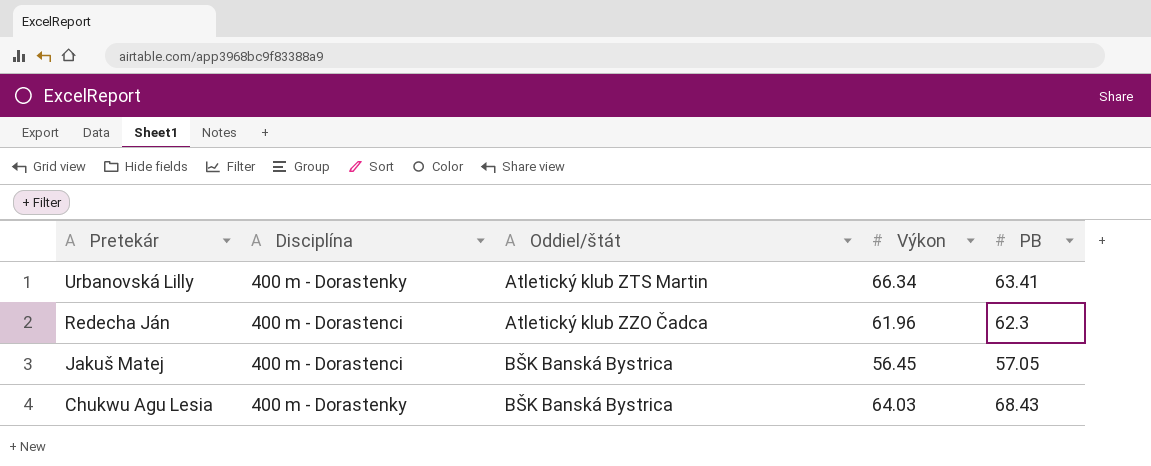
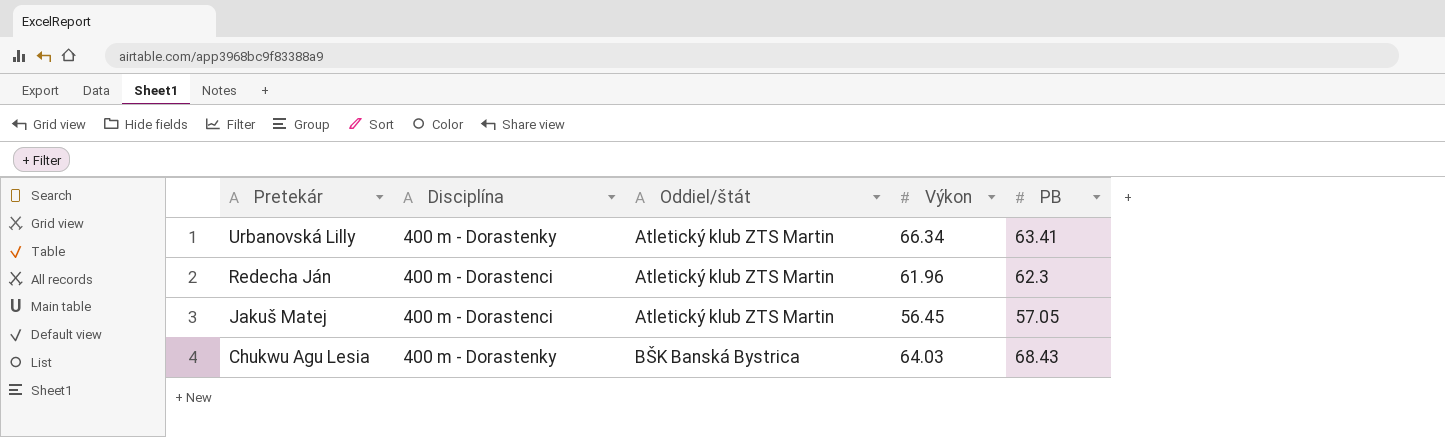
Redecha Ján | Oddiel/štát: Atletický klub ZZO Čadca -> Atletický klub ZTS Martin
Jakuš Matej | Oddiel/štát: BŠK Banská Bystrica -> Atletický klub ZTS Martin

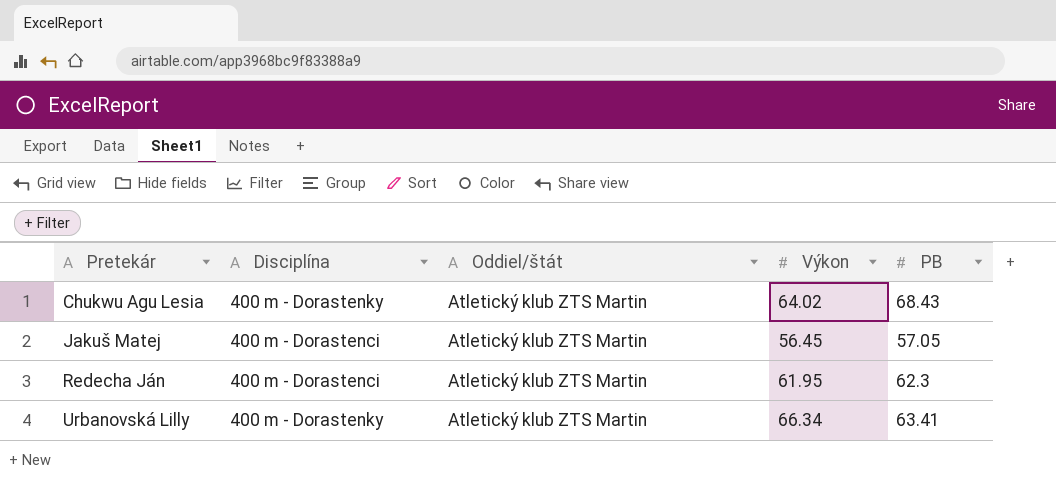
row order: Pretekár descending -> Pretekár ascending
Chukwu Agu Lesia | Oddiel/štát: BŠK Banská Bystrica -> Atletický klub ZTS Martin
Chukwu Agu Lesia | Výkon: 64.03 -> 64.02
Redecha Ján | Výkon: 61.96 -> 61.95

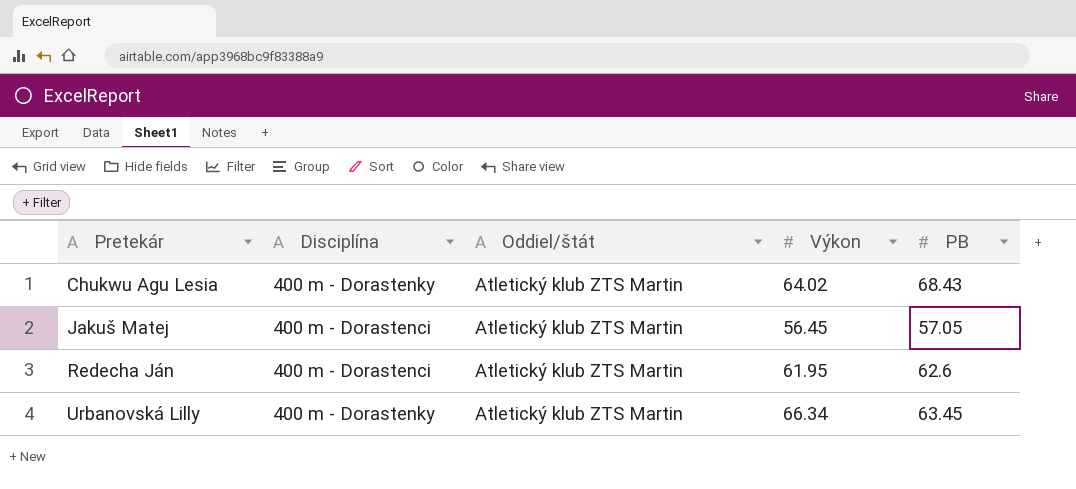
Redecha Ján | PB: 62.3 -> 62.6
Urbanovská Lilly | PB: 63.41 -> 63.45

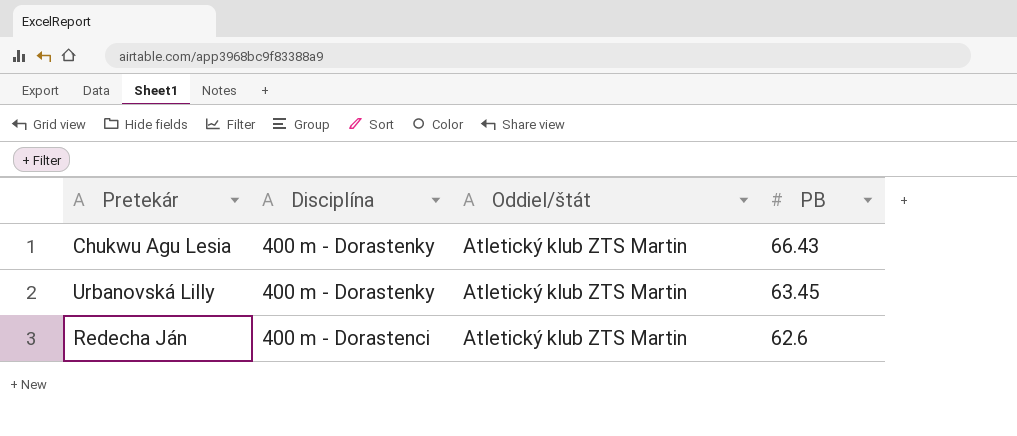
row order: Pretekár ascending -> Disciplína descending
column Výkon | position: 4 -> none
row Jakuš Matej: 400 m - Dorastenci | Atletický klub ZTS Martin | 56.45 | 57.05 -> none
Chukwu Agu Lesia | PB: 68.43 -> 66.43

